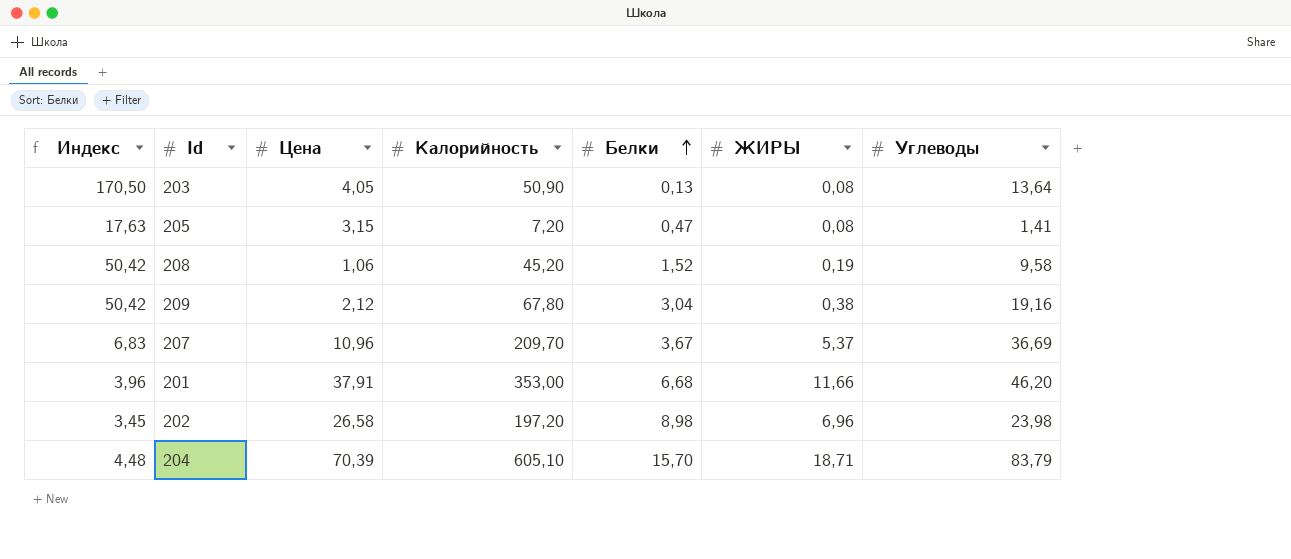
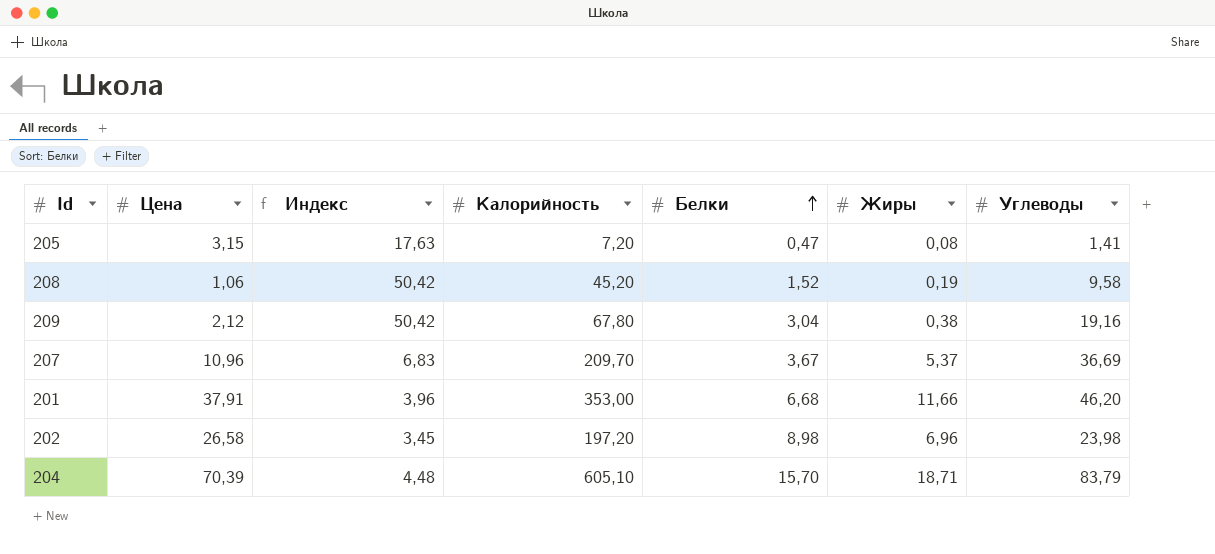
column Индекс | position: 1 -> 3
column name: ЖИРЫ -> Жиры
row 203: 170,50 | 4,05 | 50,90 | 0,13 | 0,08 | 13,64 -> none

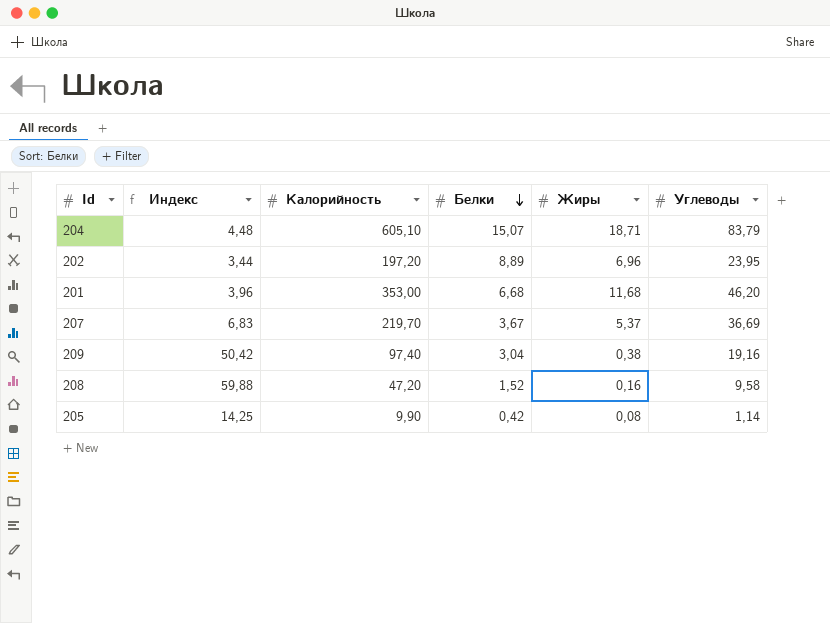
row order: Белки ascending -> Белки descending
column Цена | position: 2 -> none
204 | Белки: 15,70 -> 15,07
202 | Индекс: 3,45 -> 3,44
202 | Белки: 8,98 -> 8,89
202 | Углеводы: 23,98 -> 23,95
201 | Жиры: 11,66 -> 11,68
207 | Калорийность: 209,70 -> 219,70
209 | Калорийность: 67,80 -> 97,40
208 | Индекс: 50,42 -> 59,88
208 | Калорийность: 45,20 -> 47,20
208 | Жиры: 0,19 -> 0,16
205 | Индекс: 17,63 -> 14,25
205 | Калорийность: 7,20 -> 9,90
205 | Белки: 0,47 -> 0,42
205 | Углеводы: 1,41 -> 1,14

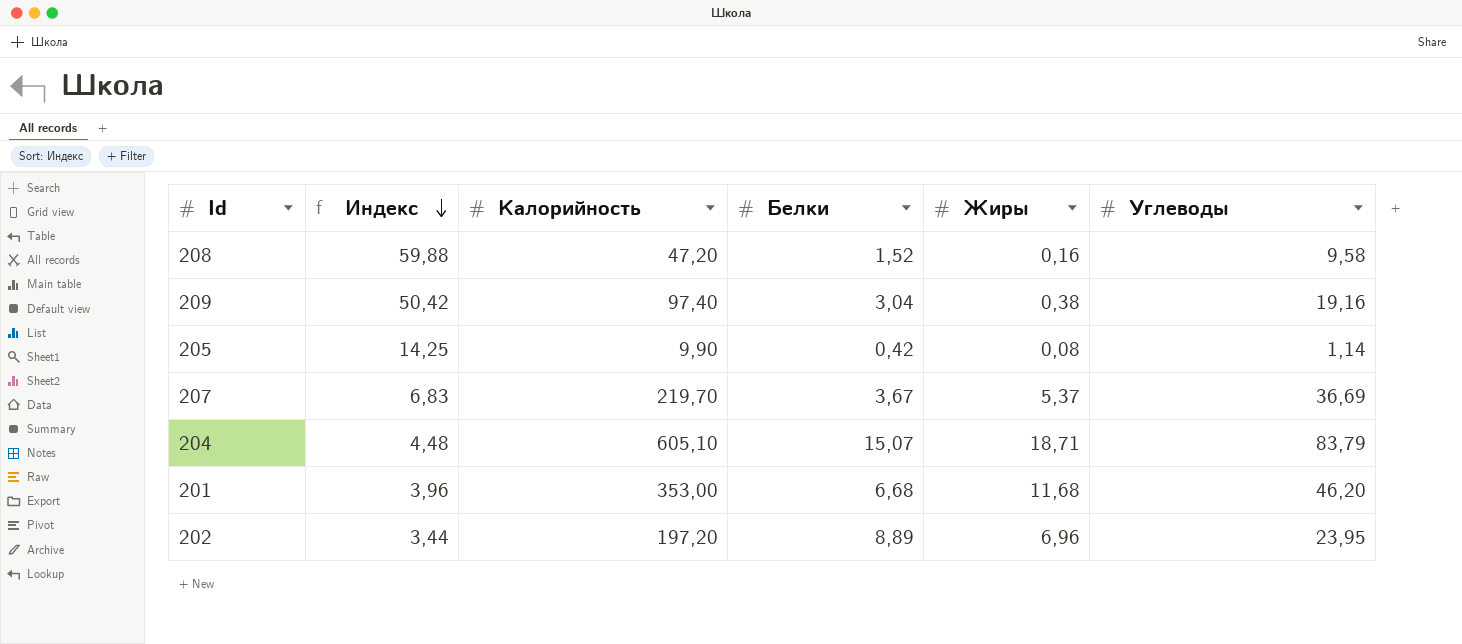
row order: Белки descending -> Индекс descending

